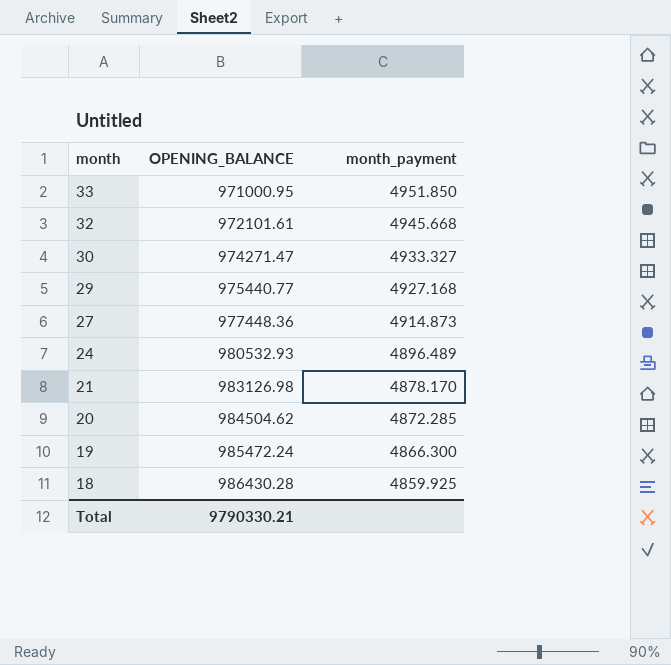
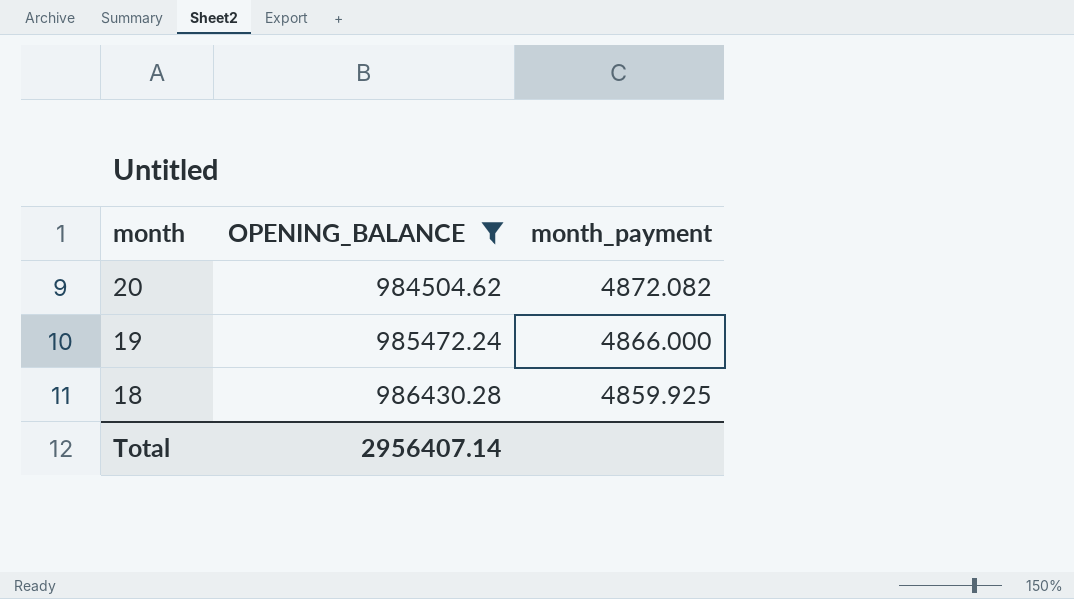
filter: none -> OPENING_BALANCE >= 984504.62
20 | month_payment: 4872.285 -> 4872.082
19 | month_payment: 4866.300 -> 4866.000
Total | OPENING_BALANCE: 9790330.21 -> 2956407.14

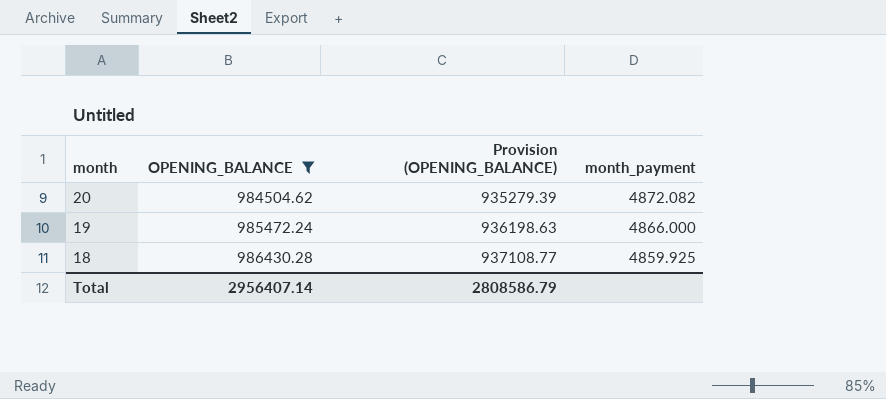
column Provision (OPENING_BALANCE) | formula: none -> [OPENING_BALANCE] * 0.95

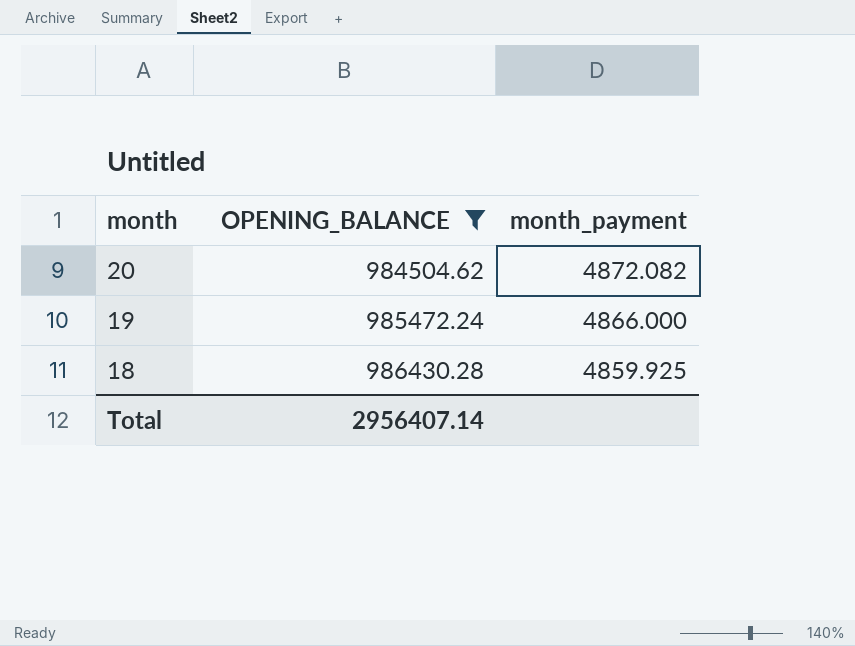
column Provision (OPENING_BALANCE) | formula: [OPENING_BALANCE] * 0.95 -> none

